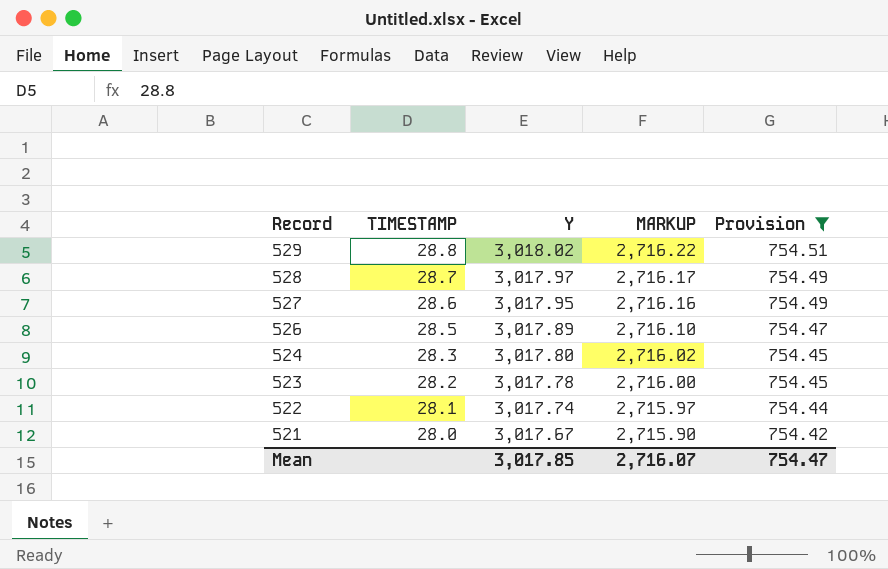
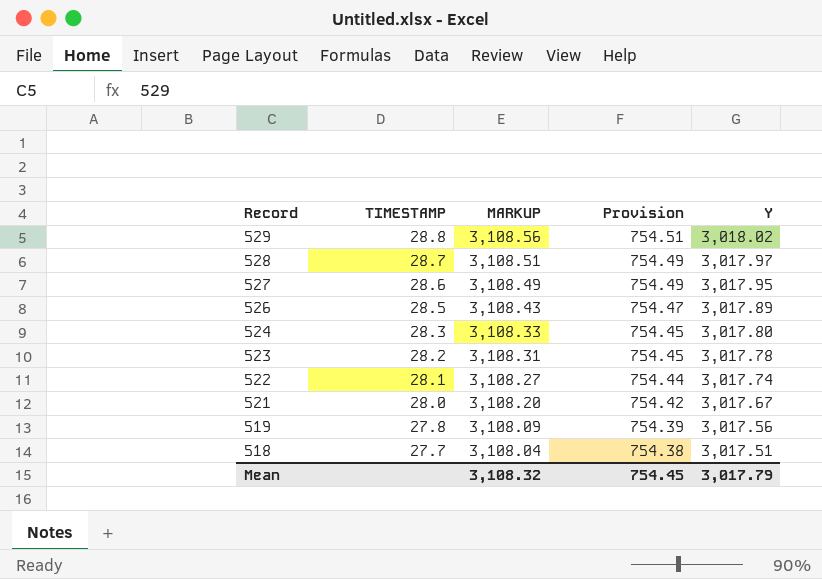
filter: Provision >= 754.42 -> none
column MARKUP | formula: [Y] * 0.9 -> [Y] * 1.03
column Y | position: 3 -> 5
Mean | MARKUP: 2,716.07 -> 3,108.32
Mean | Provision: 754.47 -> 754.45
Mean | Y: 3,017.85 -> 3,017.79

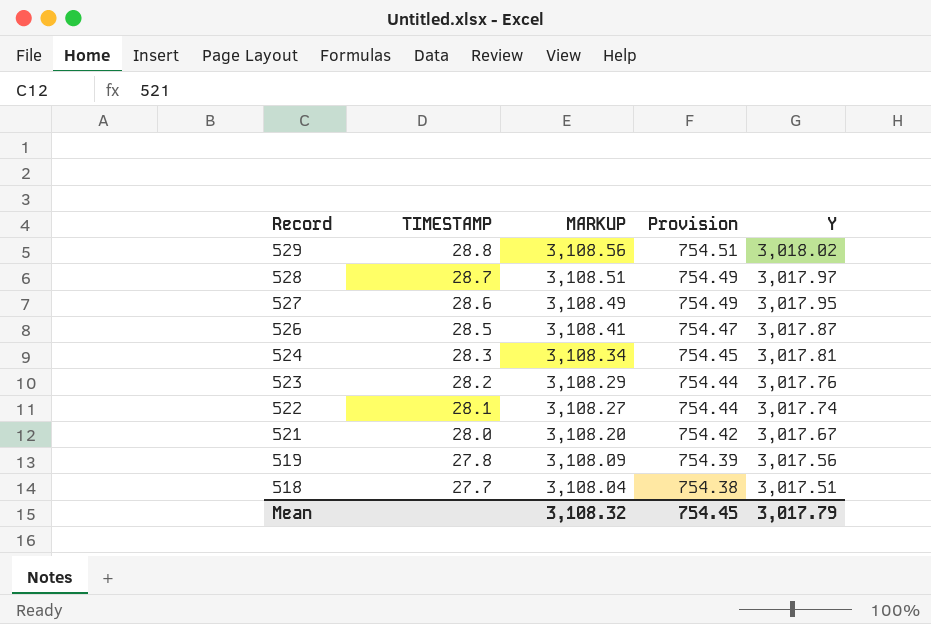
526 | MARKUP: 3,108.43 -> 3,108.41
526 | Y: 3,017.89 -> 3,017.87
524 | MARKUP: 3,108.33 -> 3,108.34
524 | Y: 3,017.80 -> 3,017.81
523 | MARKUP: 3,108.31 -> 3,108.29
523 | Provision: 754.45 -> 754.44
523 | Y: 3,017.78 -> 3,017.76

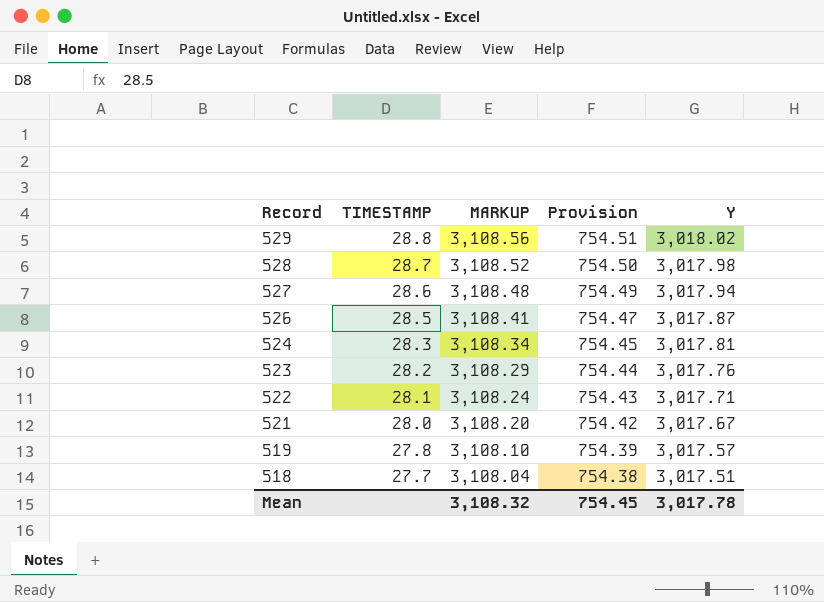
528 | MARKUP: 3,108.51 -> 3,108.52
528 | Provision: 754.49 -> 754.50
528 | Y: 3,017.97 -> 3,017.98
527 | MARKUP: 3,108.49 -> 3,108.48
527 | Y: 3,017.95 -> 3,017.94
522 | MARKUP: 3,108.27 -> 3,108.24
522 | Provision: 754.44 -> 754.43
522 | Y: 3,017.74 -> 3,017.71
519 | MARKUP: 3,108.09 -> 3,108.10
519 | Y: 3,017.56 -> 3,017.57
Mean | Y: 3,017.79 -> 3,017.78

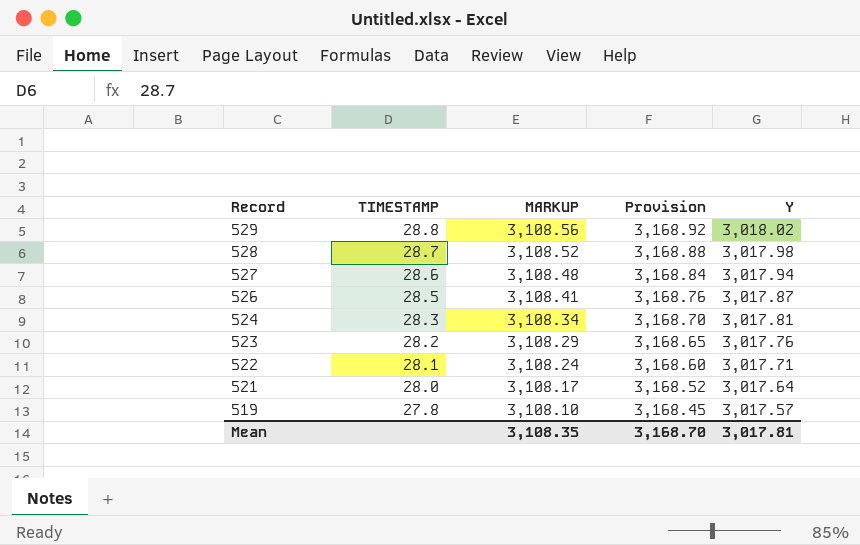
column Provision | formula: [Y] * 0.25 -> [Y] * 1.05
row 518: 27.7 | 3,108.04 | 754.38 | 3,017.51 -> none
521 | MARKUP: 3,108.20 -> 3,108.17
521 | Y: 3,017.67 -> 3,017.64
Mean | MARKUP: 3,108.32 -> 3,108.35
Mean | Provision: 754.45 -> 3,168.70
Mean | Y: 3,017.78 -> 3,017.81

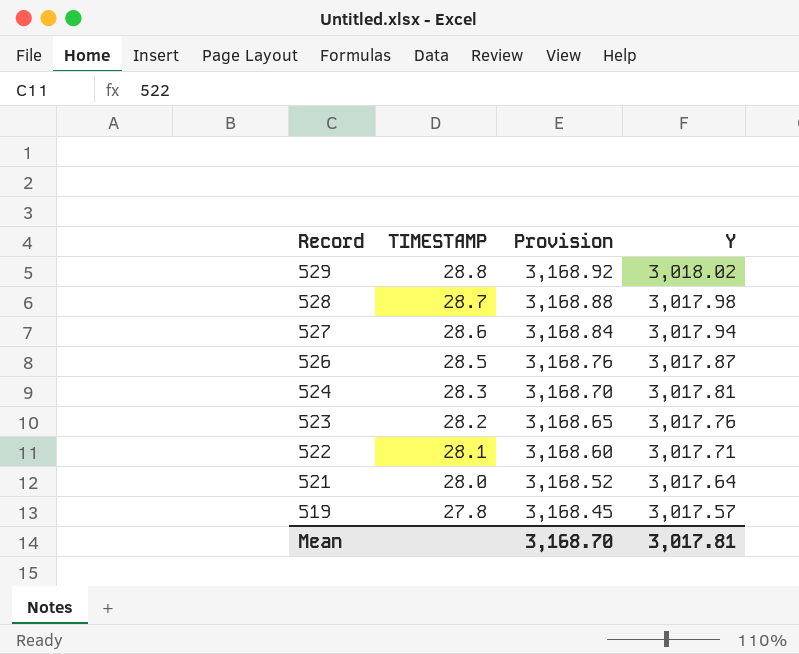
column MARKUP | formula: [Y] * 1.03 -> none

